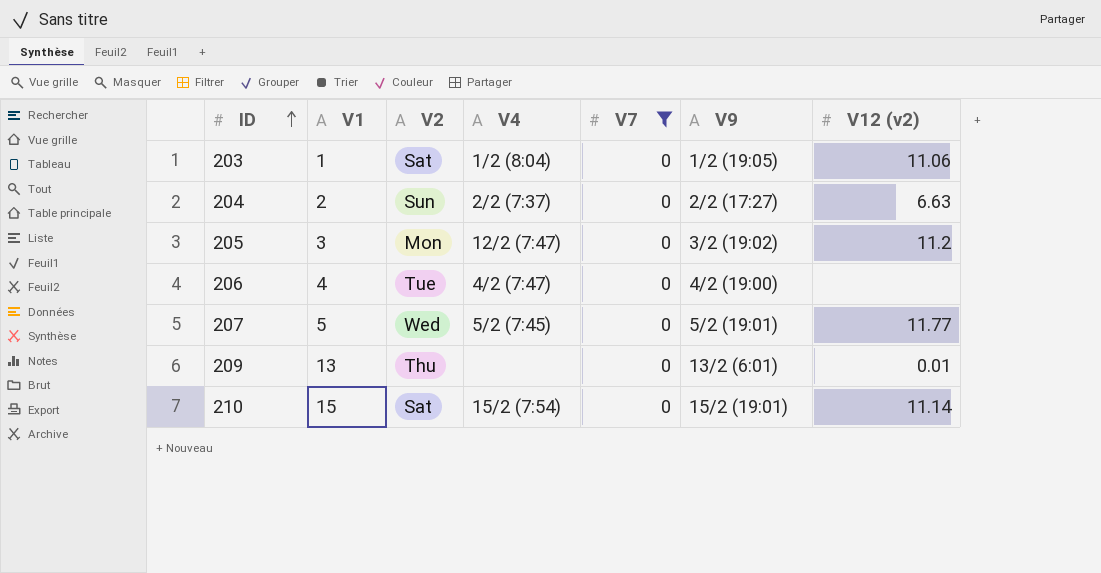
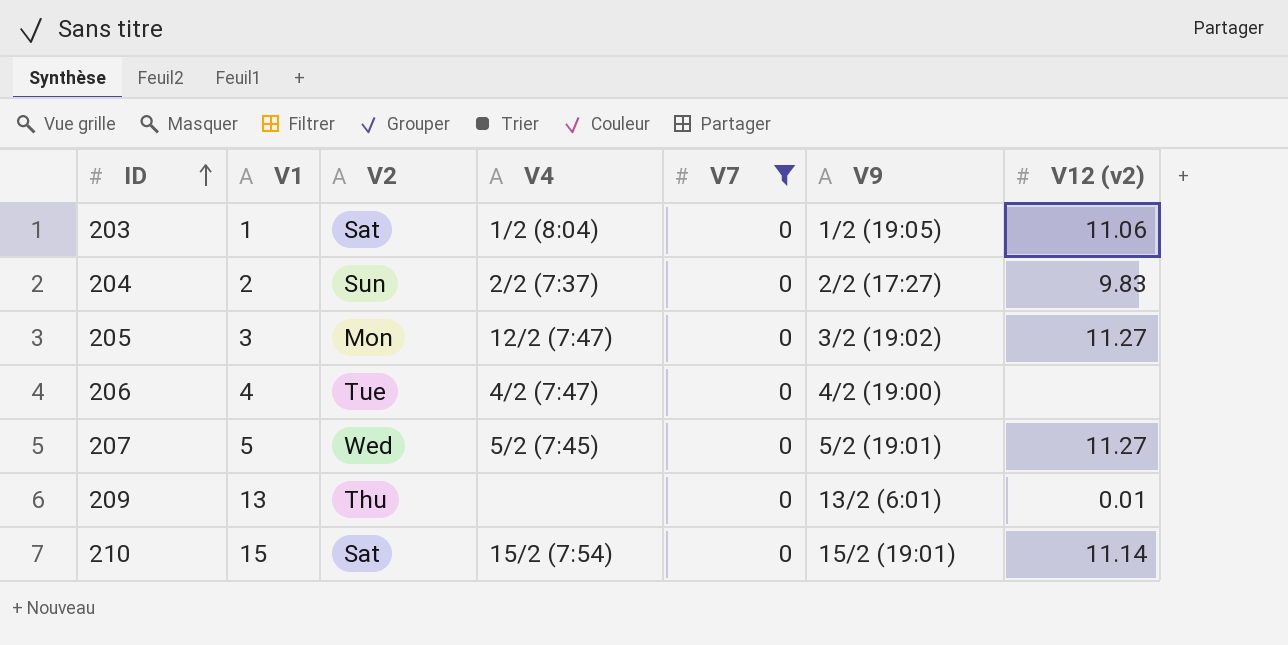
204 | V12 (v2): 6.63 -> 9.83
205 | V12 (v2): 11.2 -> 11.27
207 | V12 (v2): 11.77 -> 11.27

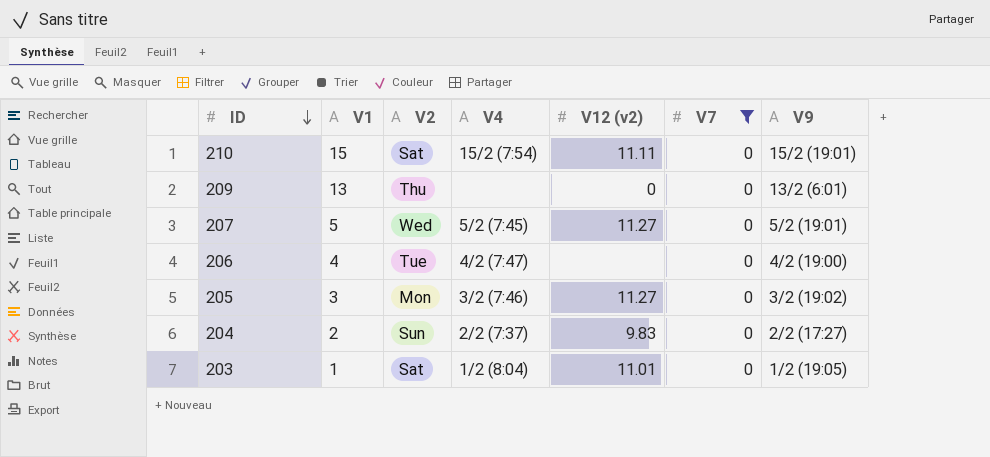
row order: ID ascending -> ID descending
column V12 (v2) | position: 7 -> 5
210 | V12 (v2): 11.14 -> 11.11
209 | V12 (v2): 0.01 -> 0
205 | V4: 12/2 (7:47) -> 3/2 (7:46)
203 | V12 (v2): 11.06 -> 11.01

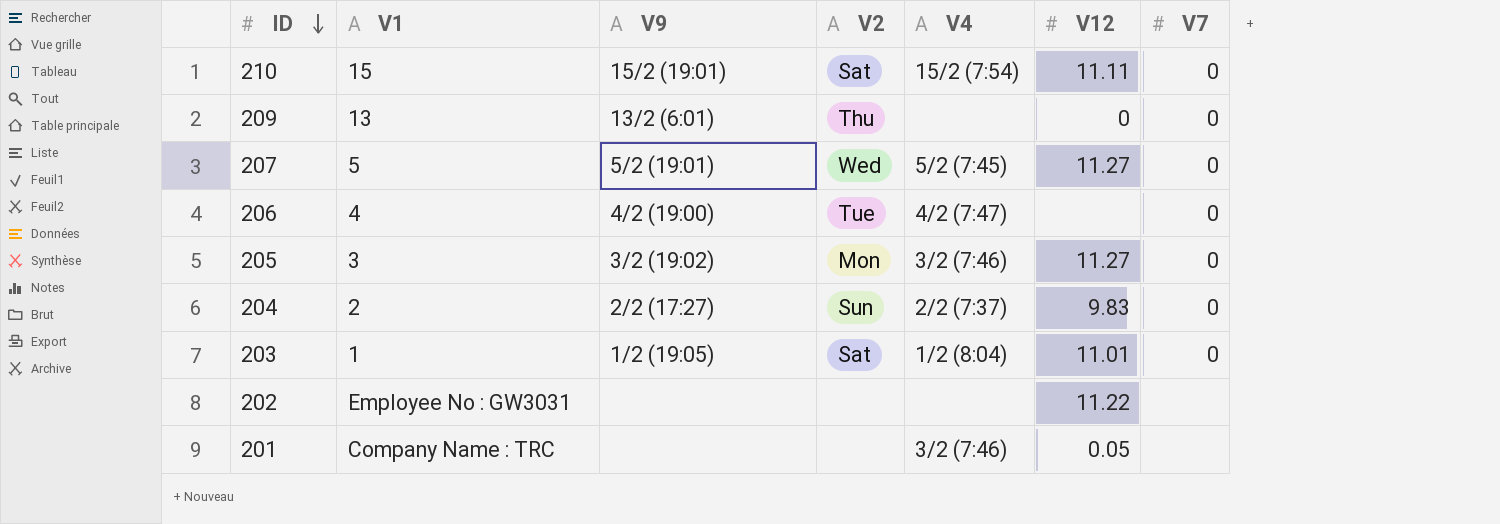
filter: V7 = 0 -> none
column V9 | position: 7 -> 3
column name: V12 (v2) -> V12

